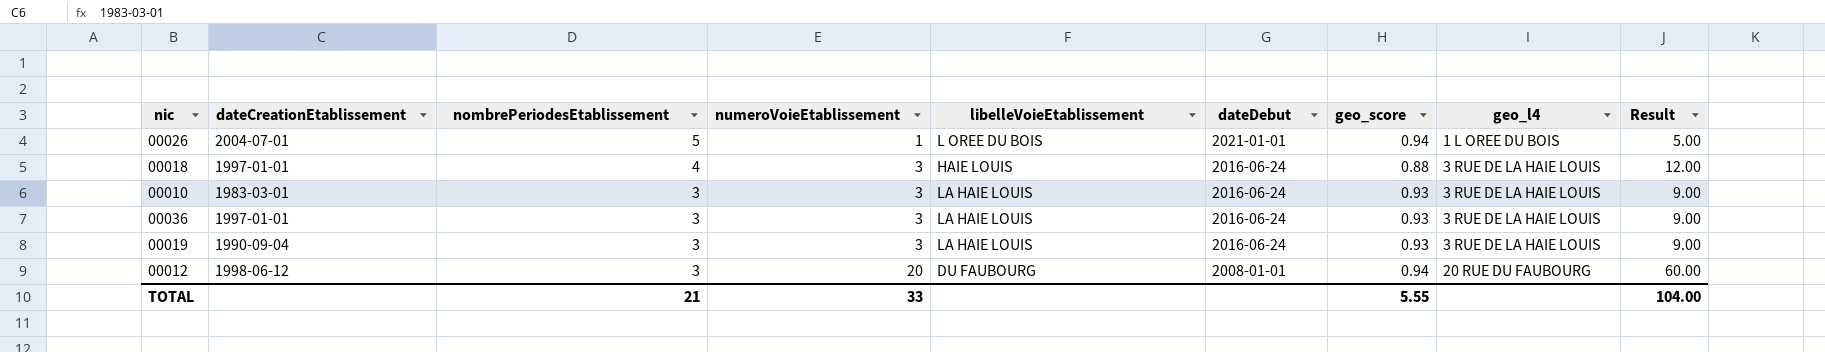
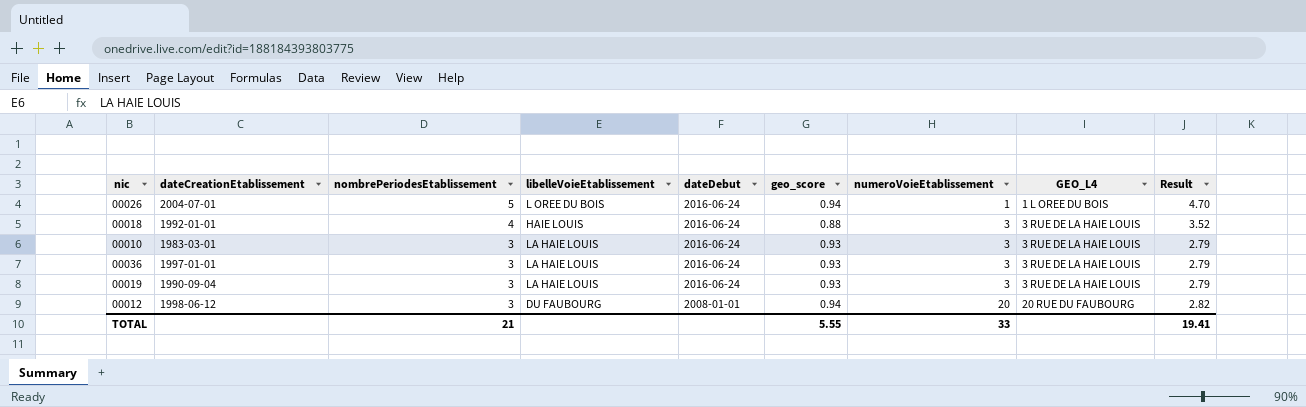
column numeroVoieEtablissement | position: 4 -> 7
column name: geo_l4 -> GEO_L4
column Result | formula: [nombrePeriodesEtablissement] * [numeroVoieEtablissement] -> [nombrePeriodesEtablissement] * [geo_score]
00026 | dateDebut: 2021-01-01 -> 2016-06-24
00018 | dateCreationEtablissement: 1997-01-01 -> 1992-01-01
TOTAL | Result: 104.00 -> 19.41

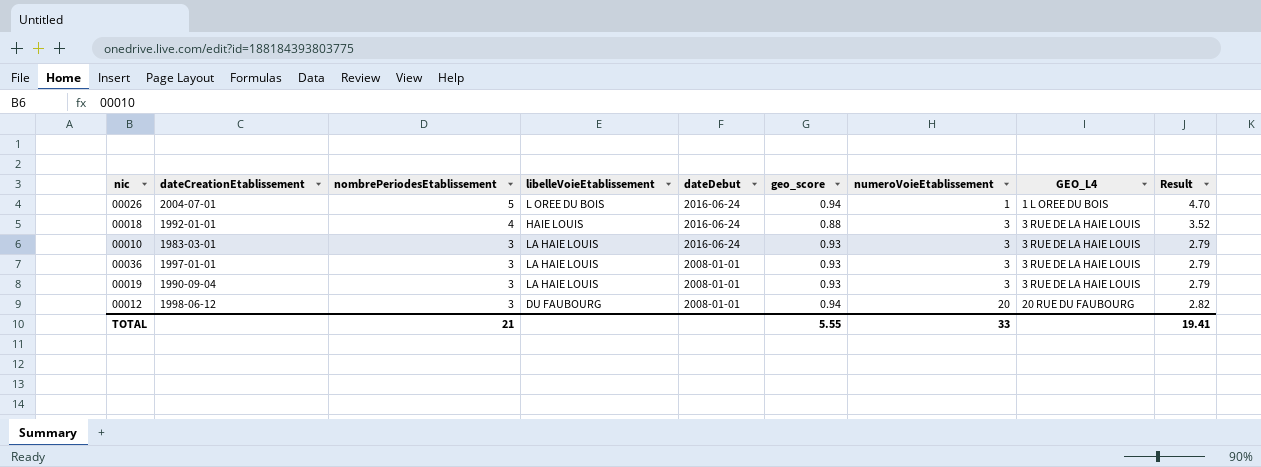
00036 | dateDebut: 2016-06-24 -> 2008-01-01
00019 | dateDebut: 2016-06-24 -> 2008-01-01

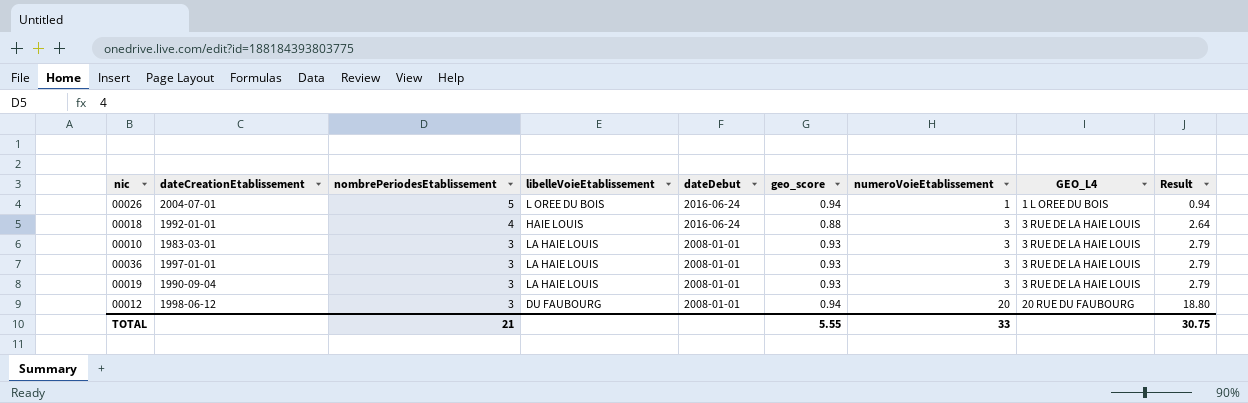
column Result | formula: [nombrePeriodesEtablissement] * [geo_score] -> [geo_score] * [numeroVoieEtablissement]
00010 | dateDebut: 2016-06-24 -> 2008-01-01
TOTAL | Result: 19.41 -> 30.75

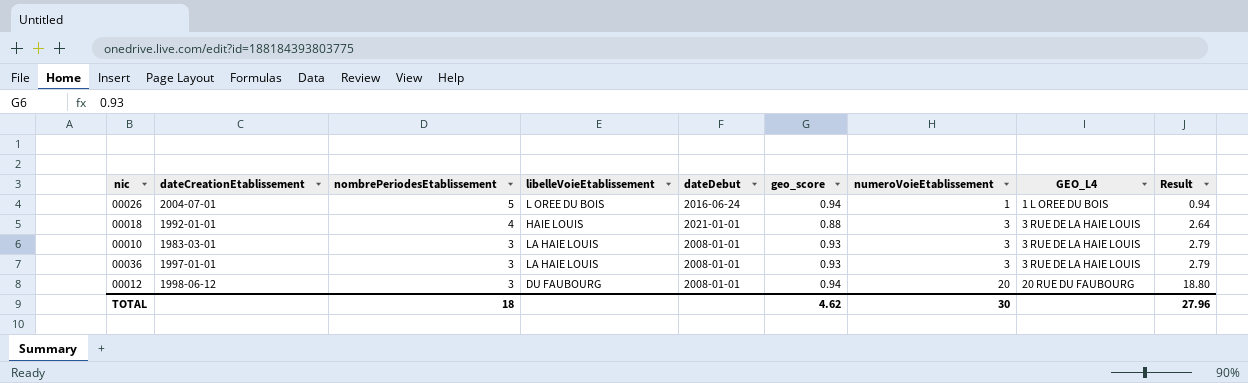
row 00019: 1990-09-04 | 3 | LA HAIE LOUIS | 2008-01-01 | 0.93 | 3 | 3 RUE DE LA HAIE LOUIS | 2.79 -> none
00018 | dateDebut: 2016-06-24 -> 2021-01-01
TOTAL | nombrePeriodesEtablissement: 21 -> 18
TOTAL | geo_score: 5.55 -> 4.62
TOTAL | numeroVoieEtablissement: 33 -> 30
TOTAL | Result: 30.75 -> 27.96

